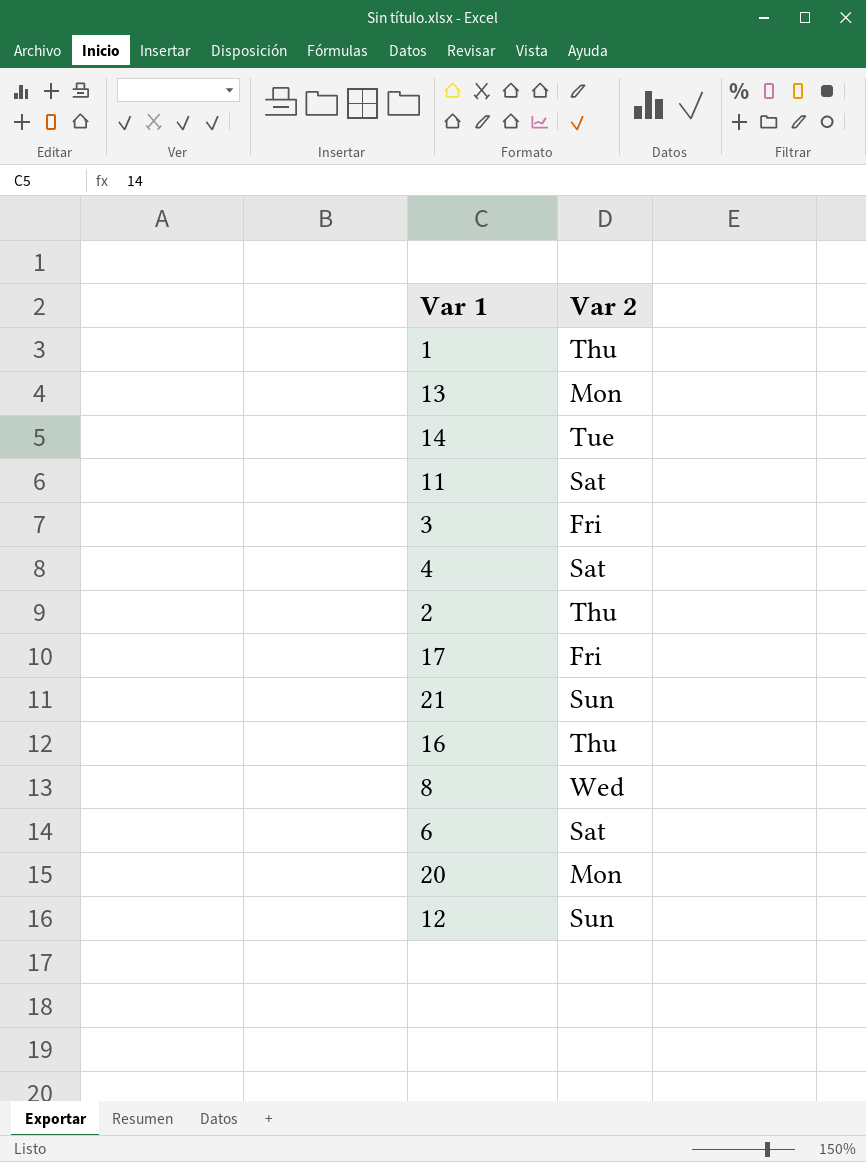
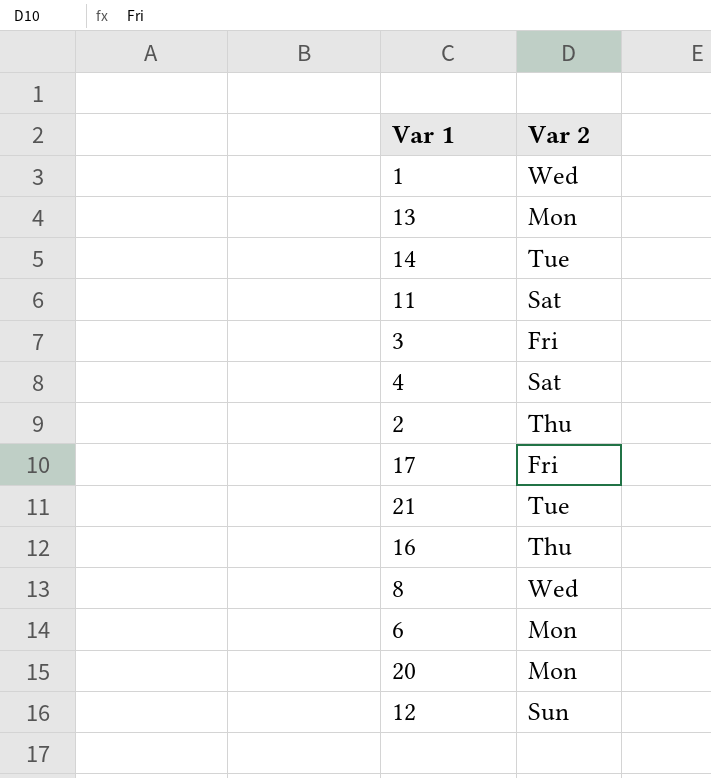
1 | Var 2: Thu -> Wed
21 | Var 2: Sun -> Tue
6 | Var 2: Sat -> Mon

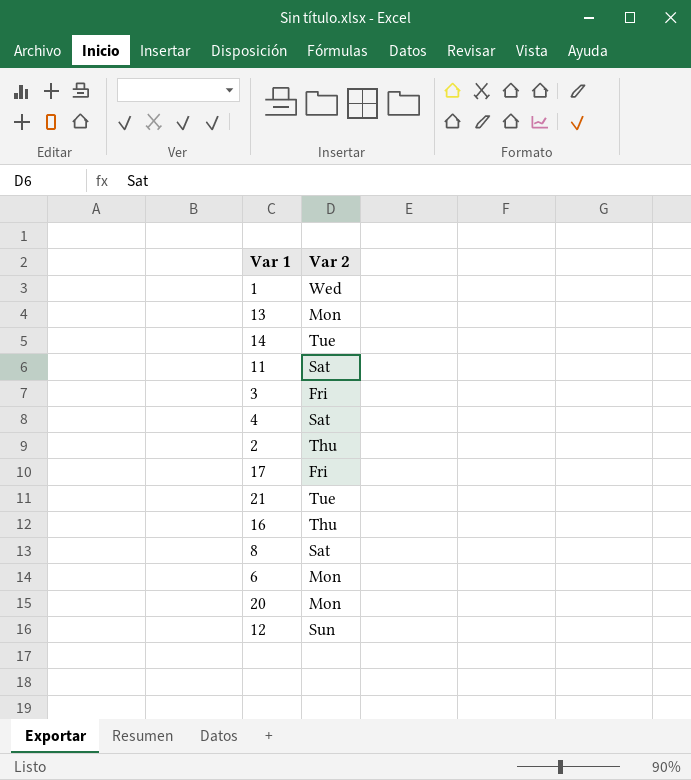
8 | Var 2: Wed -> Sat

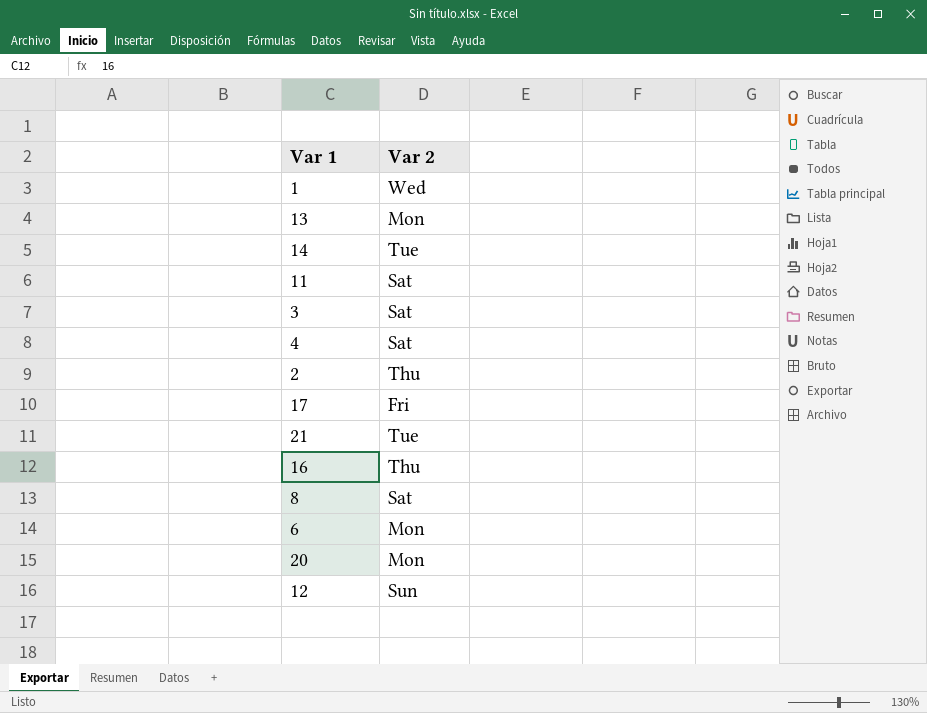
3 | Var 2: Fri -> Sat

